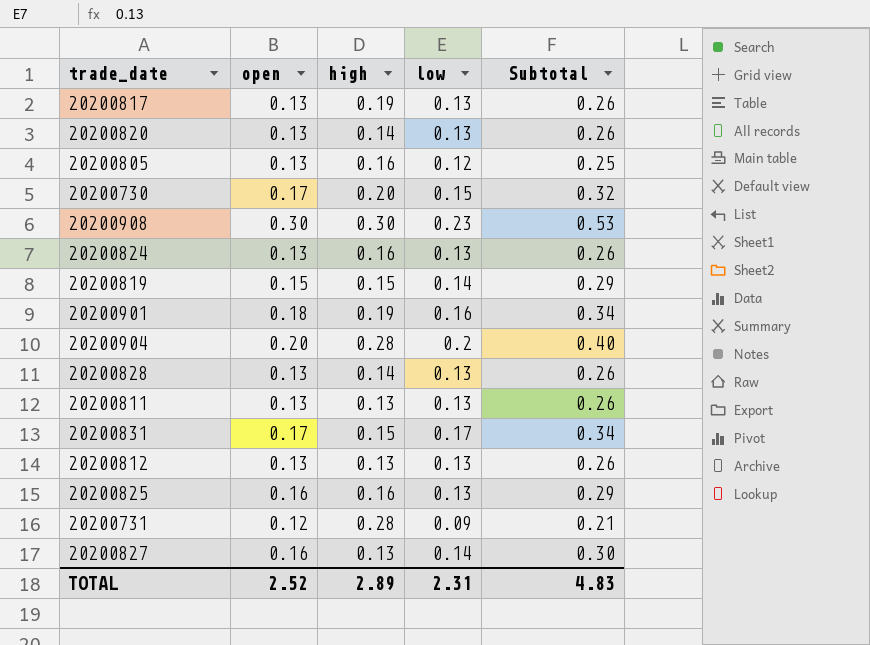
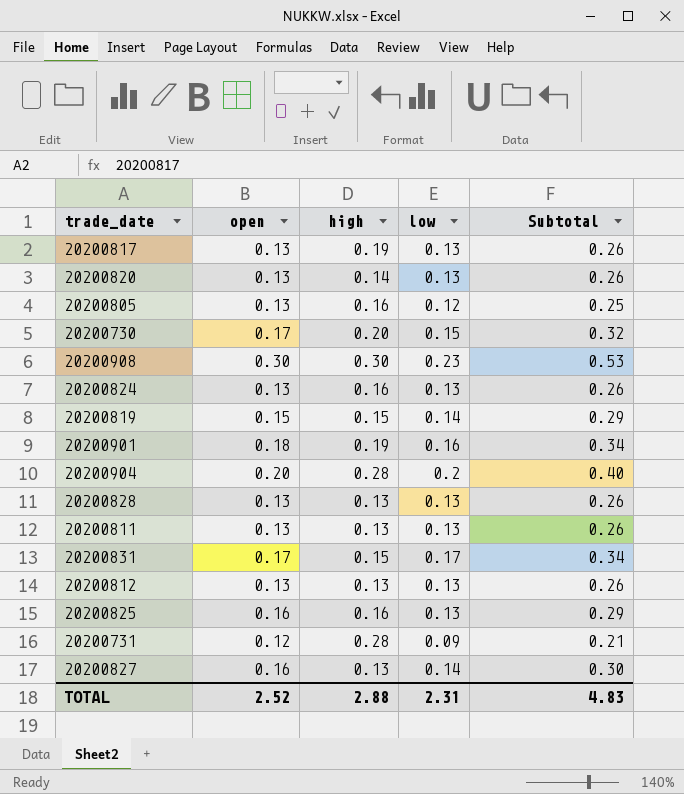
20200828 | high: 0.14 -> 0.13
TOTAL | high: 2.89 -> 2.88

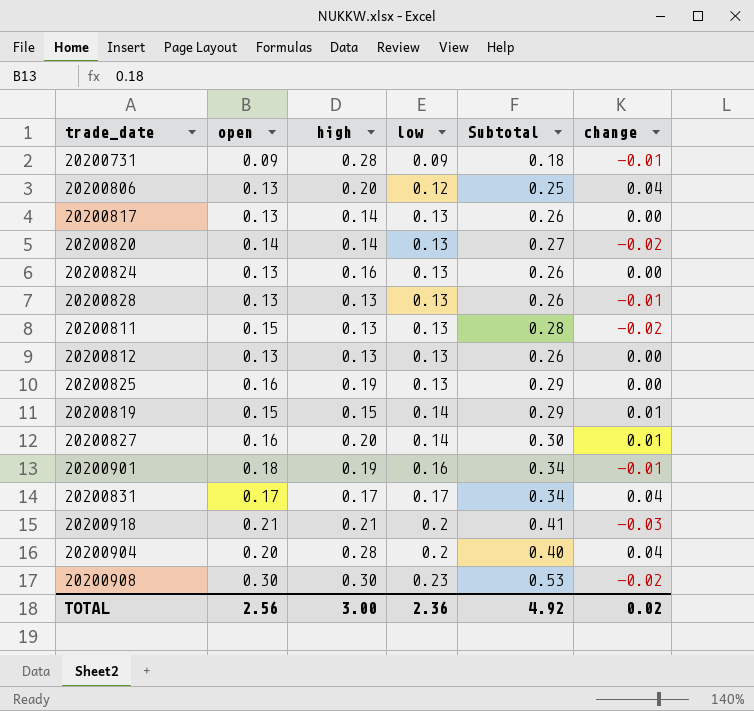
row order: none -> low ascending
column change | position: none -> 6
row 20200805: 0.13 | 0.16 | 0.12 | 0.25 -> none
row 20200730: 0.17 | 0.20 | 0.15 | 0.32 -> none
20200731 | open: 0.12 -> 0.09
20200731 | Subtotal: 0.21 -> 0.18
row 20200806: none -> 0.13 | 0.20 | 0.12 | 0.25 | 0.04
20200817 | high: 0.19 -> 0.14
20200820 | open: 0.13 -> 0.14
20200820 | Subtotal: 0.26 -> 0.27
20200811 | open: 0.13 -> 0.15
20200811 | Subtotal: 0.26 -> 0.28
20200825 | high: 0.16 -> 0.19
20200827 | high: 0.13 -> 0.20
20200831 | high: 0.15 -> 0.17
row 20200918: none -> 0.21 | 0.21 | 0.2 | 0.41 | -0.03
TOTAL | open: 2.52 -> 2.56
TOTAL | high: 2.88 -> 3.00
TOTAL | low: 2.31 -> 2.36
TOTAL | Subtotal: 4.83 -> 4.92

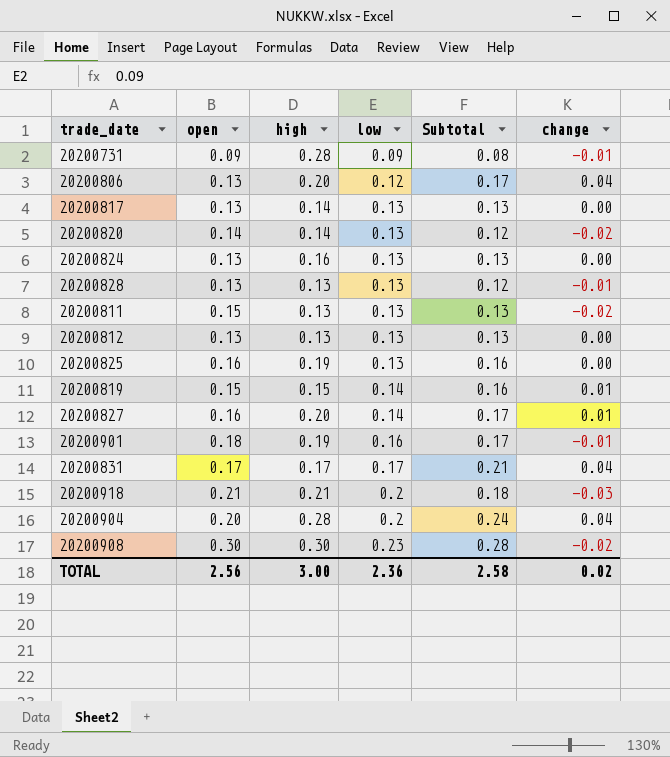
column Subtotal | formula: [open] + [low] -> [open] + [change]
TOTAL | Subtotal: 4.92 -> 2.58

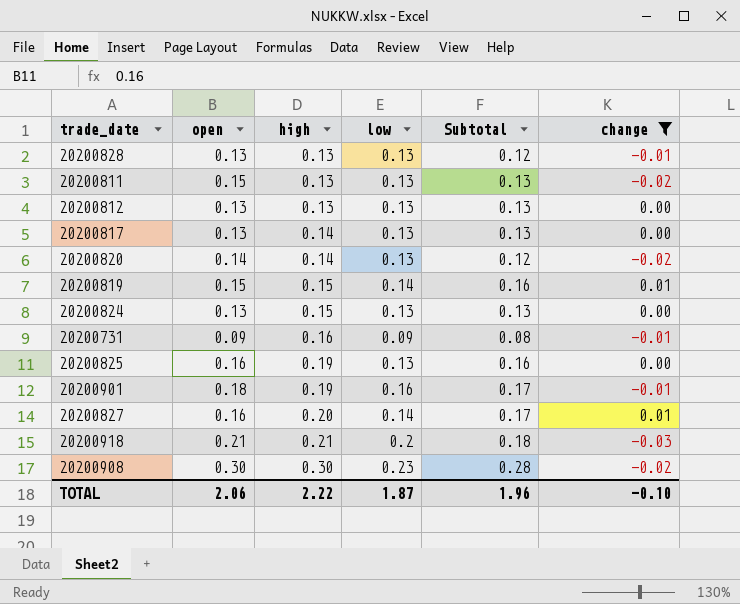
filter: none -> change != 0.04
row order: low ascending -> high ascending
20200824 | high: 0.16 -> 0.15
20200731 | high: 0.28 -> 0.16
TOTAL | open: 2.56 -> 2.06
TOTAL | high: 3.00 -> 2.22
TOTAL | low: 2.36 -> 1.87
TOTAL | Subtotal: 2.58 -> 1.96
TOTAL | change: 0.02 -> -0.10

